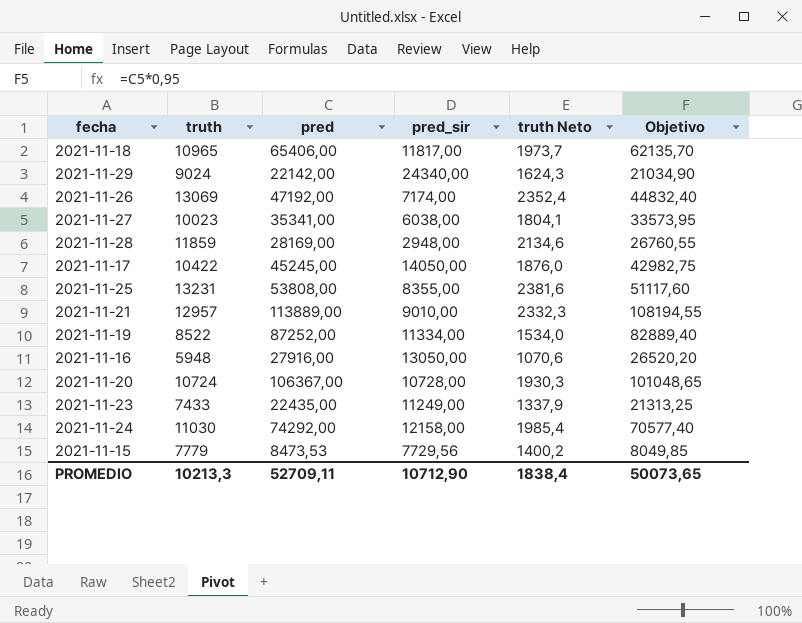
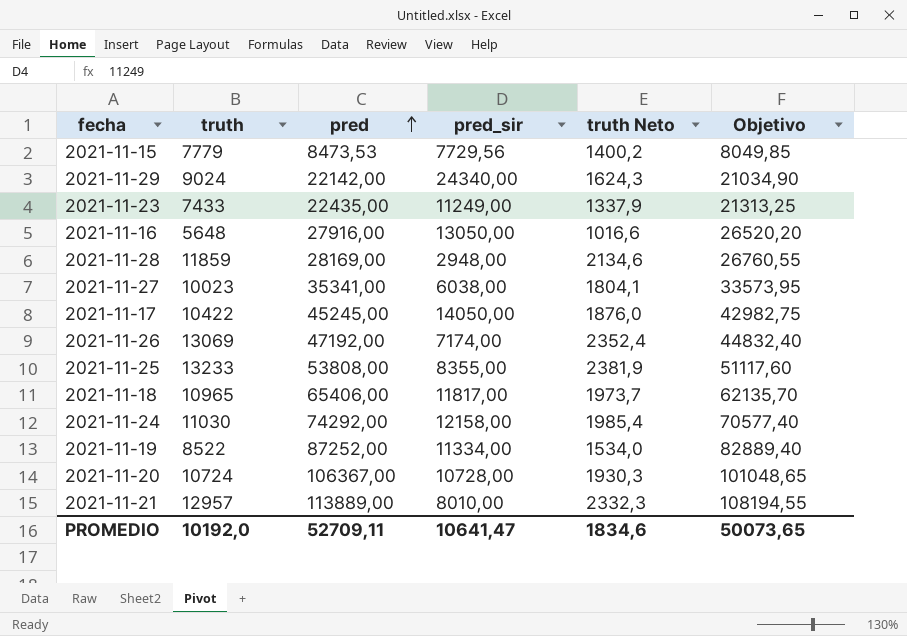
row order: none -> pred ascending
2021-11-16 | truth: 5948 -> 5648
2021-11-16 | truth Neto: 1070,6 -> 1016,6
2021-11-25 | truth: 13231 -> 13233
2021-11-25 | truth Neto: 2381,6 -> 2381,9
2021-11-21 | pred_sir: 9010,00 -> 8010,00
PROMEDIO | truth: 10213,3 -> 10192,0
PROMEDIO | pred_sir: 10712,90 -> 10641,47
PROMEDIO | truth Neto: 1838,4 -> 1834,6

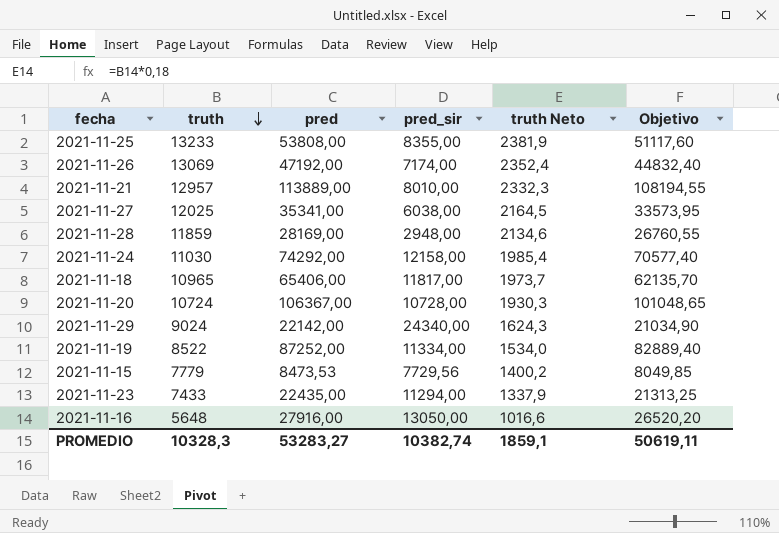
row order: pred ascending -> truth descending
row 2021-11-17: 10422 | 45245,00 | 14050,00 | 1876,0 | 42982,75 -> none
2021-11-27 | truth: 10023 -> 12025
2021-11-27 | truth Neto: 1804,1 -> 2164,5
2021-11-23 | pred_sir: 11249,00 -> 11294,00
PROMEDIO | truth: 10192,0 -> 10328,3
PROMEDIO | pred: 52709,11 -> 53283,27
PROMEDIO | pred_sir: 10641,47 -> 10382,74
PROMEDIO | truth Neto: 1834,6 -> 1859,1
PROMEDIO | Objetivo: 50073,65 -> 50619,11

